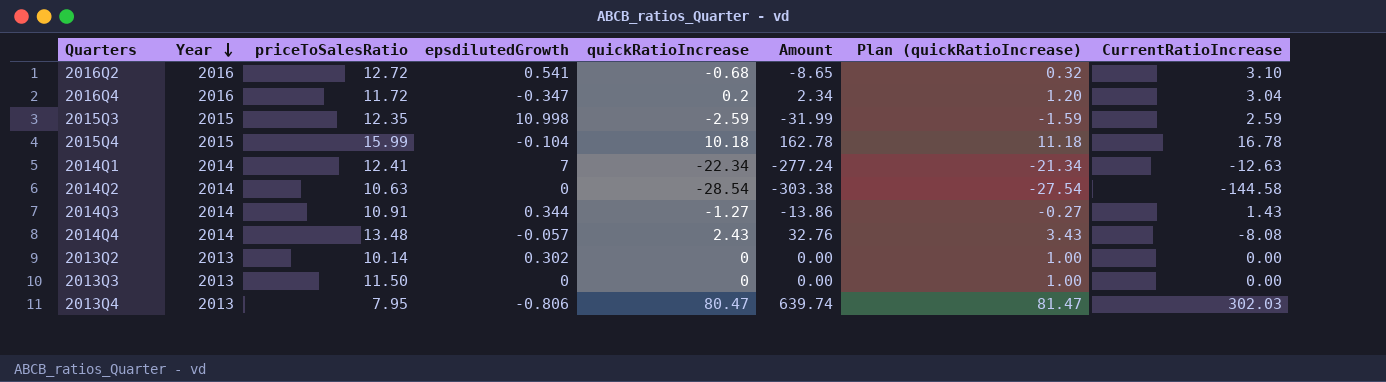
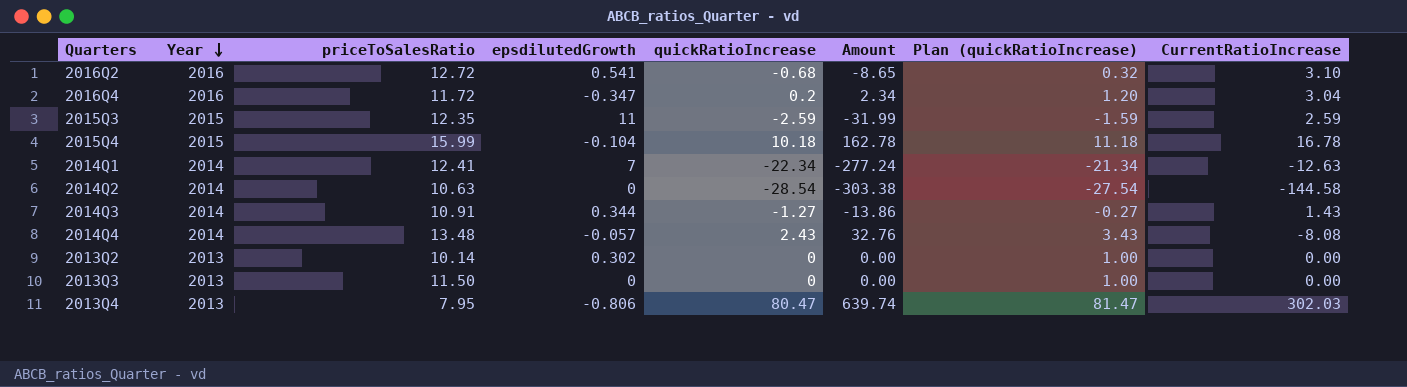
2015Q3 | epsdilutedGrowth: 10.998 -> 11

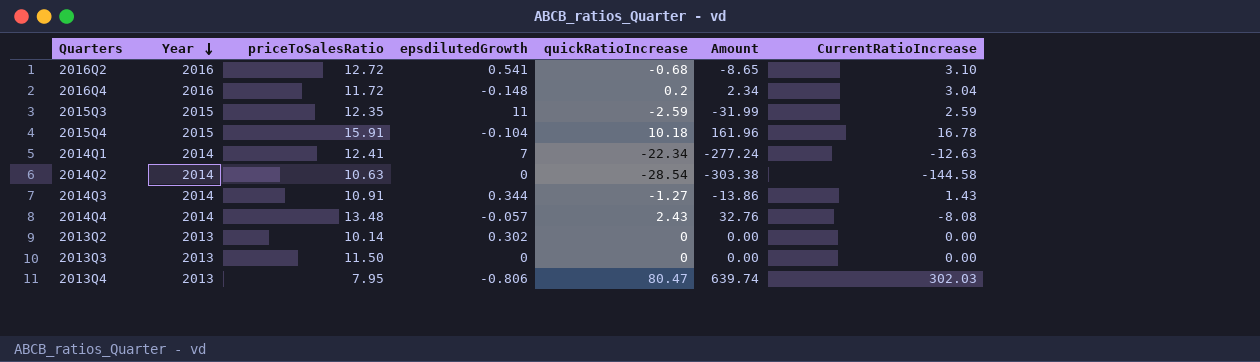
column Plan (quickRatioIncrease) | formula: [quickRatioIncrease] + 1 -> none
2016Q4 | epsdilutedGrowth: -0.347 -> -0.148
2015Q4 | priceToSalesRatio: 15.99 -> 15.91
2015Q4 | Amount: 162.78 -> 161.96

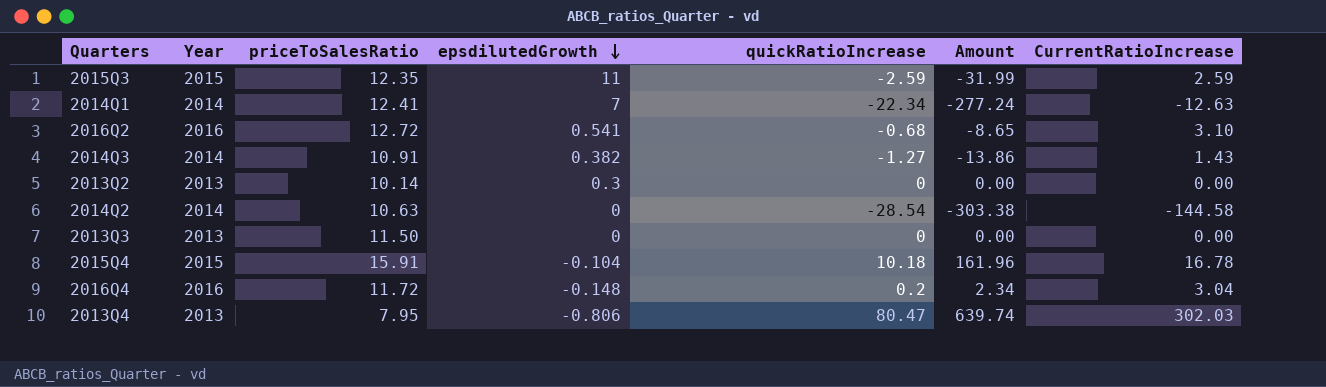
row order: Year descending -> epsdilutedGrowth descending
row 2014Q4: 2014 | 13.48 | -0.057 | 2.43 | 32.76 | -8.08 -> none
2014Q3 | epsdilutedGrowth: 0.344 -> 0.382
2013Q2 | epsdilutedGrowth: 0.302 -> 0.3

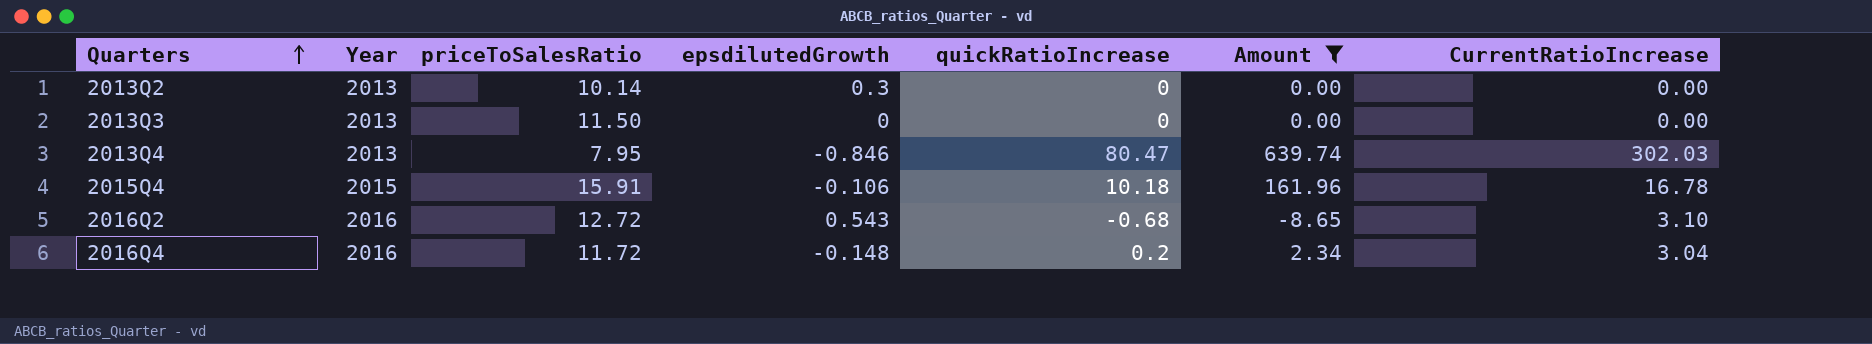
filter: none -> Amount >= -8.65
row order: epsdilutedGrowth descending -> Quarters ascending
2013Q4 | epsdilutedGrowth: -0.806 -> -0.846
2015Q4 | epsdilutedGrowth: -0.104 -> -0.106
2016Q2 | epsdilutedGrowth: 0.541 -> 0.543

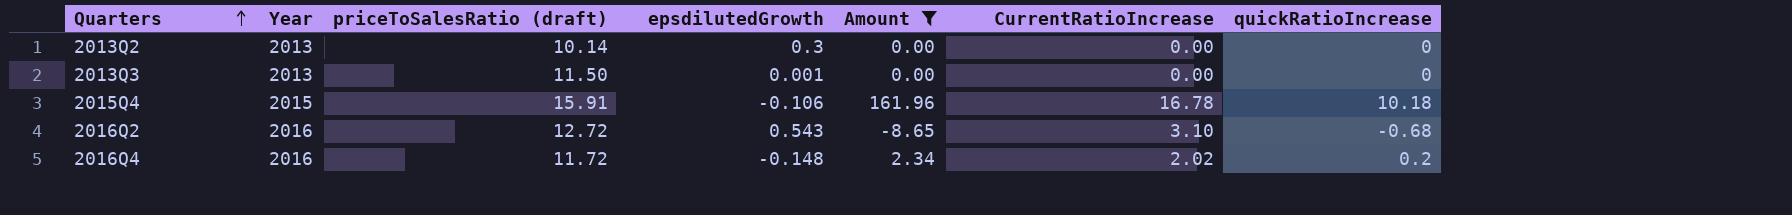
column name: priceToSalesRatio -> priceToSalesRatio (draft)
column quickRatioIncrease | position: 5 -> 7
row 2013Q4: 2013 | 7.95 | -0.846 | 80.47 | 639.74 | 302.03 -> none
2013Q3 | epsdilutedGrowth: 0 -> 0.001
2016Q4 | CurrentRatioIncrease: 3.04 -> 2.02

